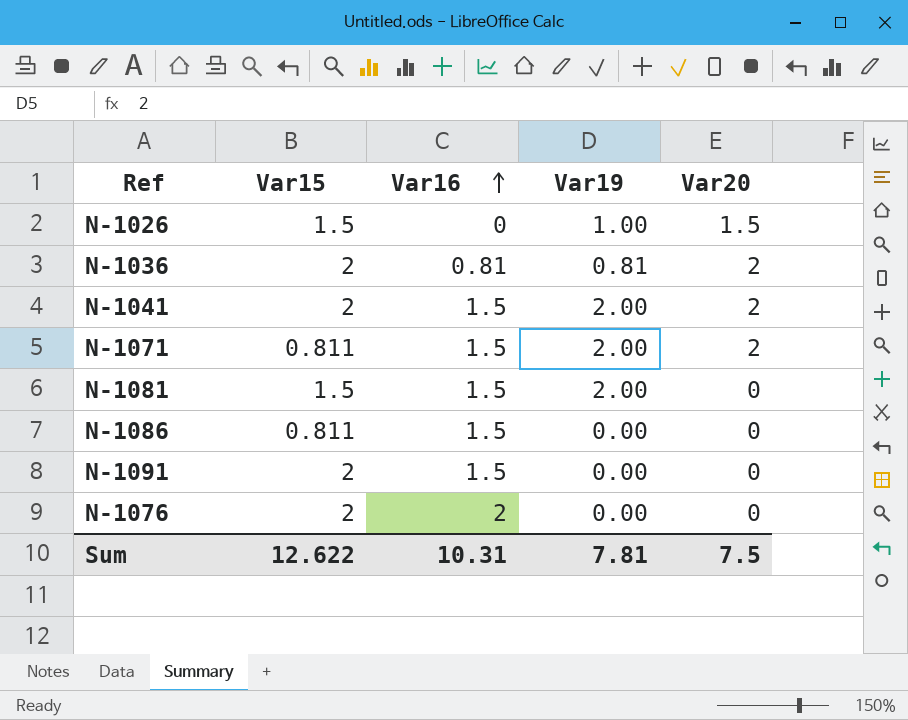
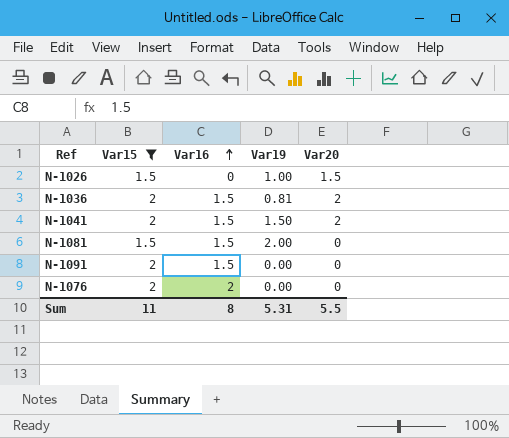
filter: none -> Var15 != 0.811
N-1036 | Var16: 0.81 -> 1.5
N-1041 | Var19: 2.00 -> 1.50
Sum | Var15: 12.622 -> 11
Sum | Var16: 10.31 -> 8
Sum | Var19: 7.81 -> 5.31
Sum | Var20: 7.5 -> 5.5

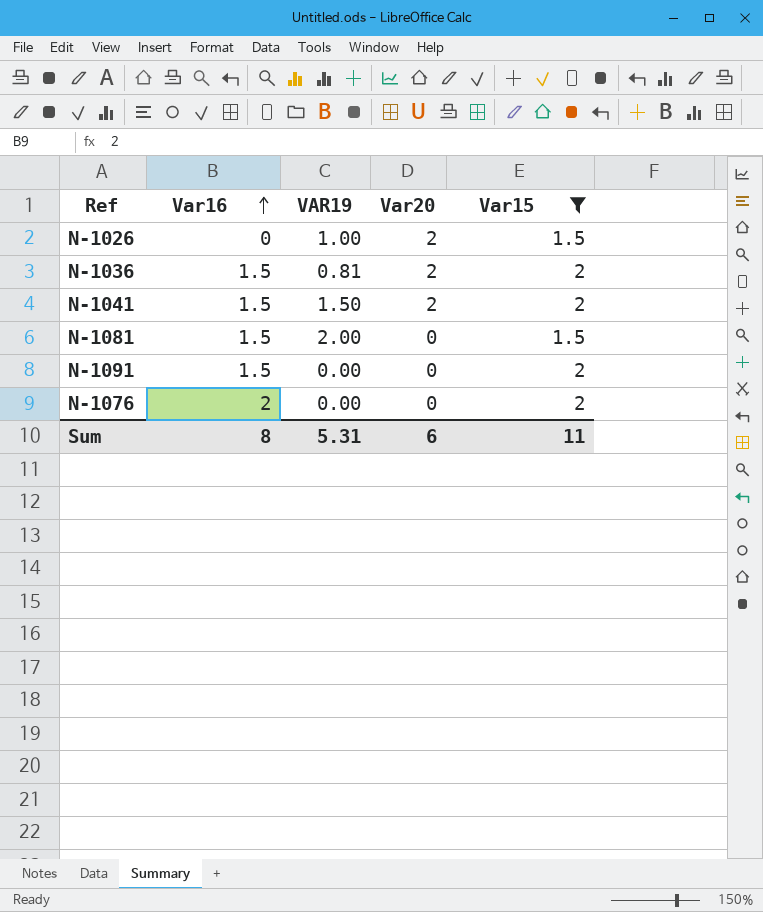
column name: Var19 -> VAR19
column Var15 | position: 2 -> 5
N-1026 | Var20: 1.5 -> 2
Sum | Var20: 5.5 -> 6

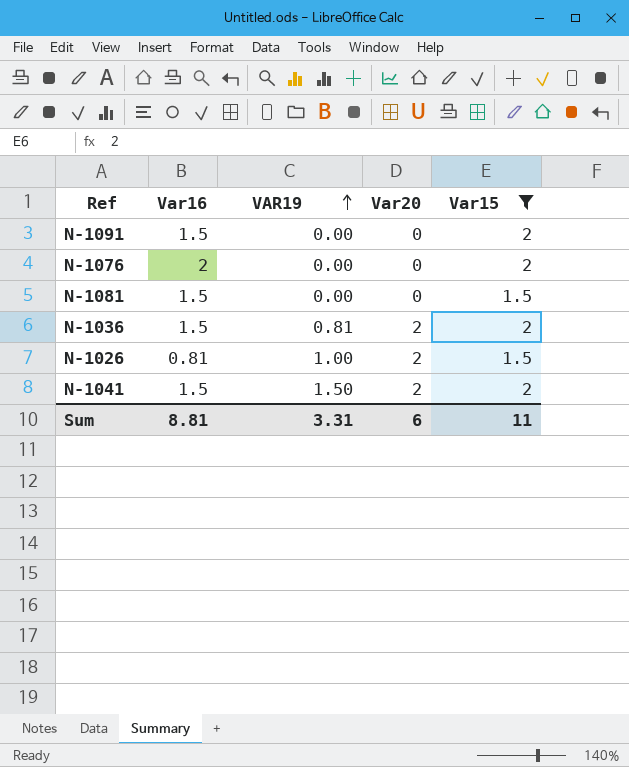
row order: Var16 ascending -> VAR19 ascending
N-1081 | VAR19: 2.00 -> 0.00
N-1026 | Var16: 0 -> 0.81
Sum | Var16: 8 -> 8.81
Sum | VAR19: 5.31 -> 3.31

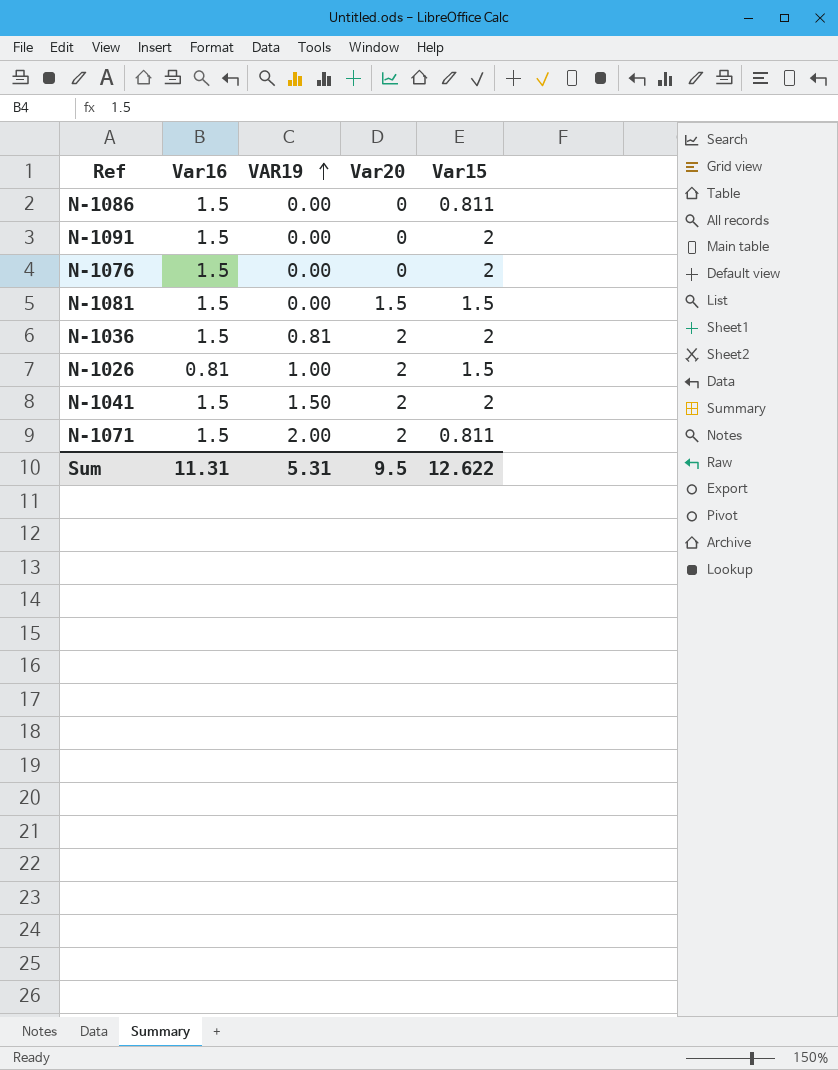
filter: Var15 != 0.811 -> none
N-1076 | Var16: 2 -> 1.5
N-1081 | Var20: 0 -> 1.5
Sum | Var16: 8.81 -> 11.31
Sum | VAR19: 3.31 -> 5.31
Sum | Var20: 6 -> 9.5
Sum | Var15: 11 -> 12.622

